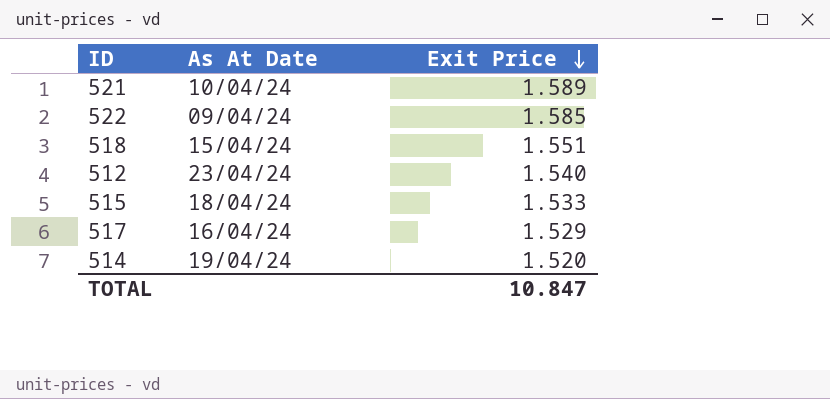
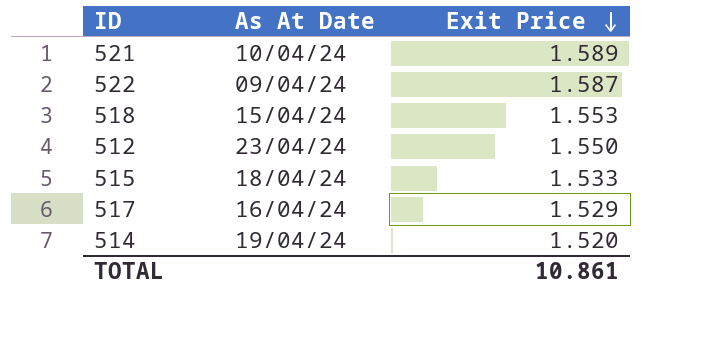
522 | Exit Price: 1.585 -> 1.587
518 | Exit Price: 1.551 -> 1.553
512 | Exit Price: 1.540 -> 1.550
TOTAL | Exit Price: 10.847 -> 10.861

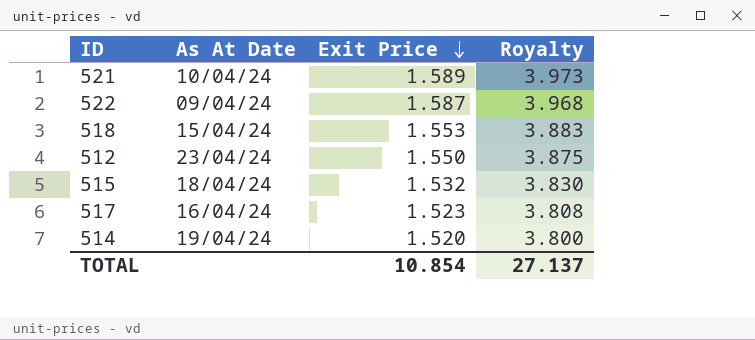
column Royalty | formula: none -> [Exit Price] * 2.5
515 | Exit Price: 1.533 -> 1.532
517 | Exit Price: 1.529 -> 1.523
TOTAL | Exit Price: 10.861 -> 10.854

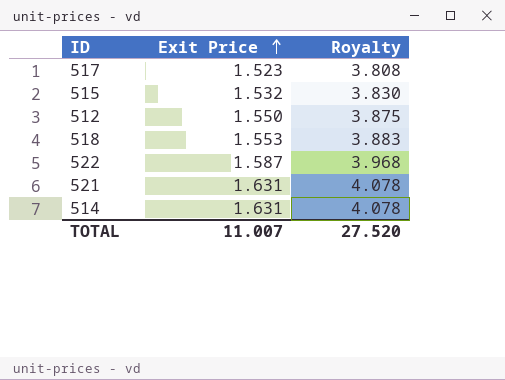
row order: Exit Price descending -> Exit Price ascending
column As At Date | position: 2 -> none
521 | Exit Price: 1.589 -> 1.631
521 | Royalty: 3.973 -> 4.078
514 | Exit Price: 1.520 -> 1.631
514 | Royalty: 3.800 -> 4.078
TOTAL | Exit Price: 10.854 -> 11.007
TOTAL | Royalty: 27.137 -> 27.520

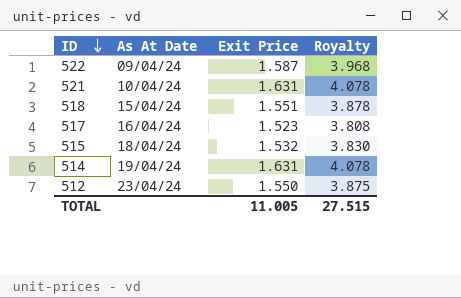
row order: Exit Price ascending -> ID descending
column As At Date | position: none -> 2
518 | Exit Price: 1.553 -> 1.551
518 | Royalty: 3.883 -> 3.878
TOTAL | Exit Price: 11.007 -> 11.005
TOTAL | Royalty: 27.520 -> 27.515

